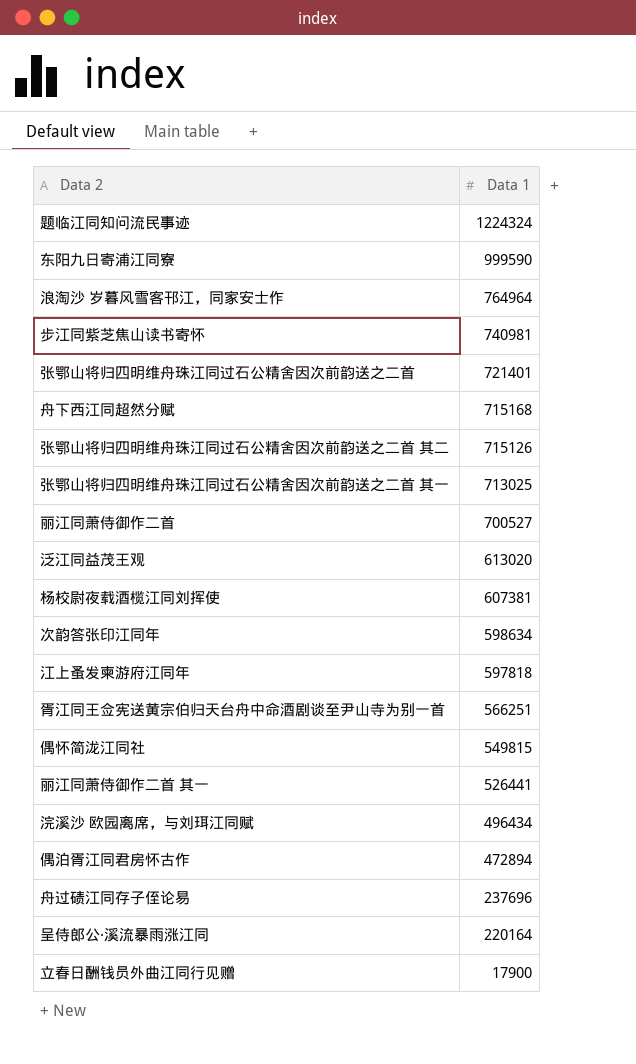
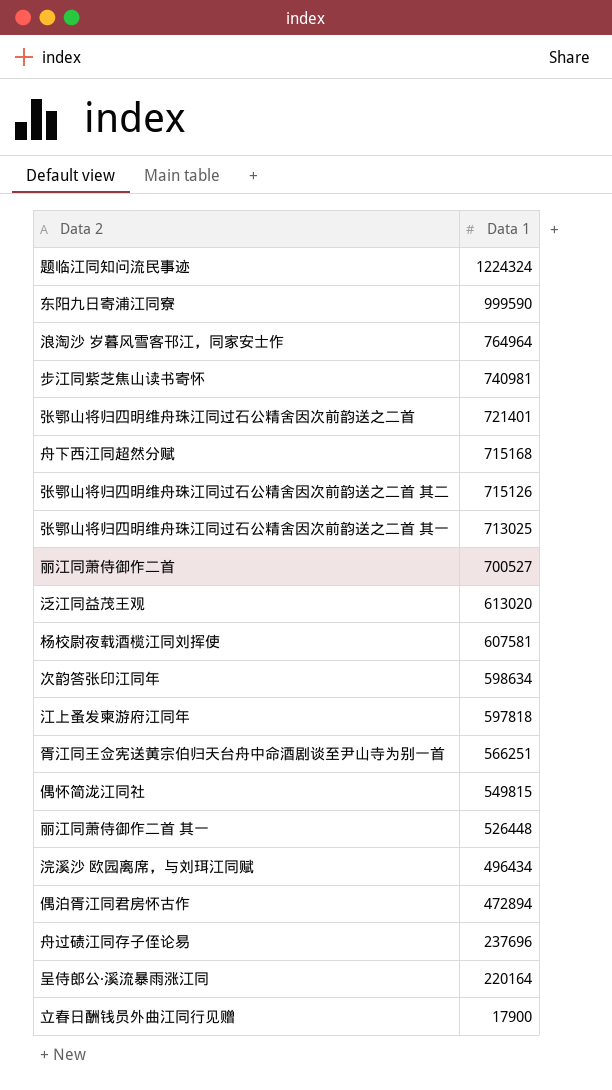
杨校尉夜载酒榄江同刘挥使 | Data 1: 607381 -> 607581
丽江同萧侍御作二首 其一 | Data 1: 526441 -> 526448

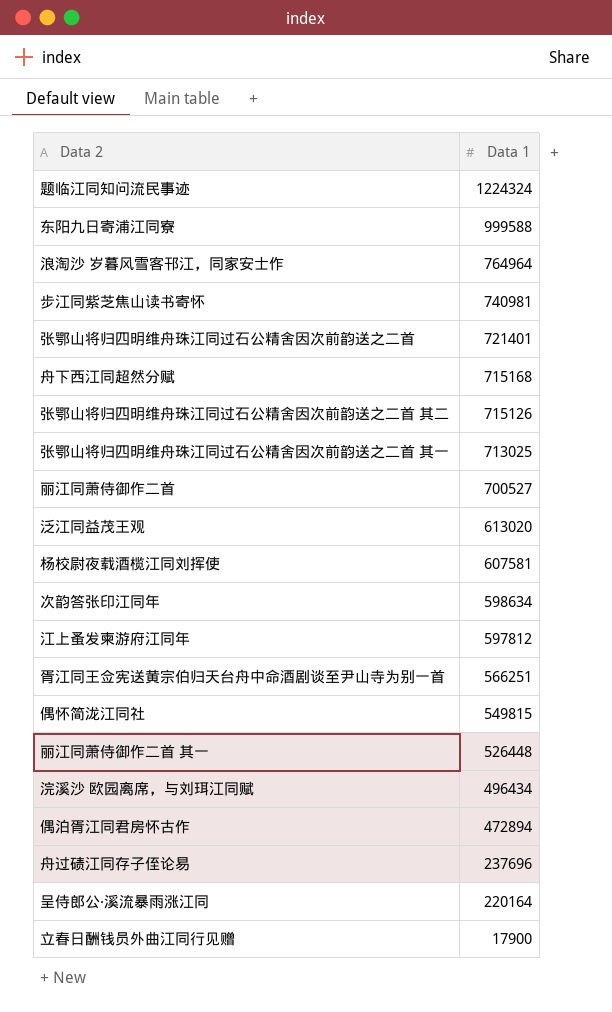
东阳九日寄浦江同寮 | Data 1: 999590 -> 999588
江上蚤发柬游府江同年 | Data 1: 597818 -> 597812

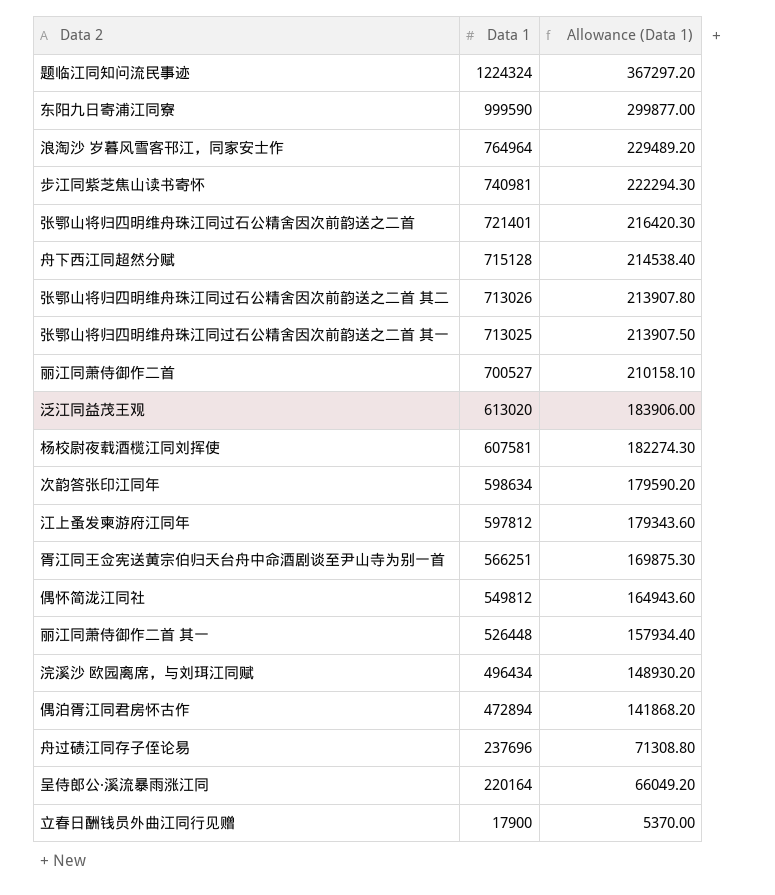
column Allowance (Data 1) | formula: none -> [Data 1] * 0.3
东阳九日寄浦江同寮 | Data 1: 999588 -> 999590
舟下西江同超然分赋 | Data 1: 715168 -> 715128
张鄂山将归四明维舟珠江同过石公精舍因次前韵送之二首 其二 | Data 1: 715126 -> 713026
偶怀简泷江同社 | Data 1: 549815 -> 549812

